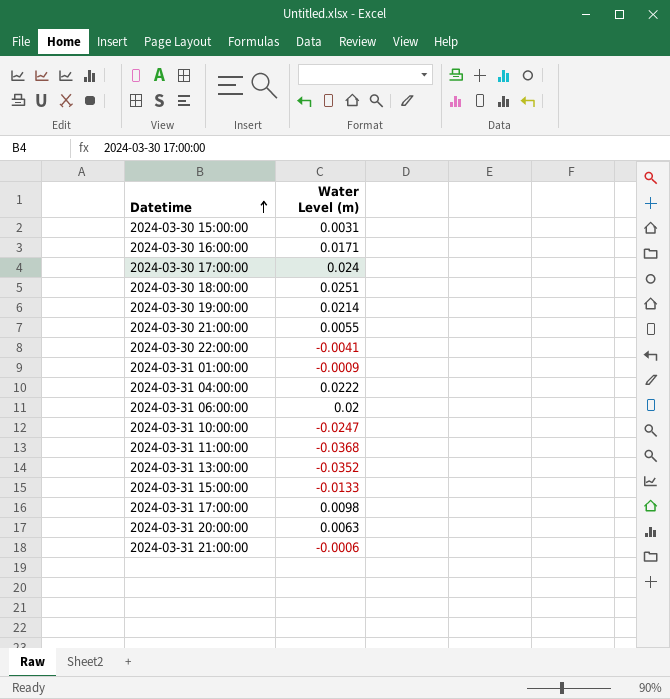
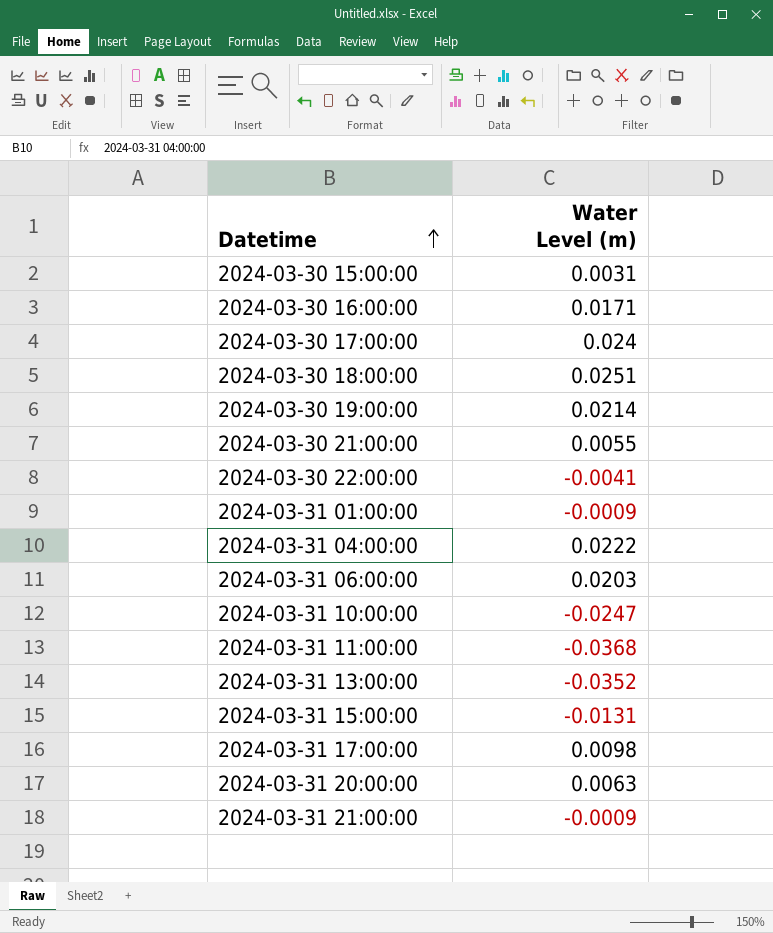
2024-03-31 06:00:00 | Water Level (m): 0.02 -> 0.0203
2024-03-31 15:00:00 | Water Level (m): -0.0133 -> -0.0131
2024-03-31 21:00:00 | Water Level (m): -0.0006 -> -0.0009

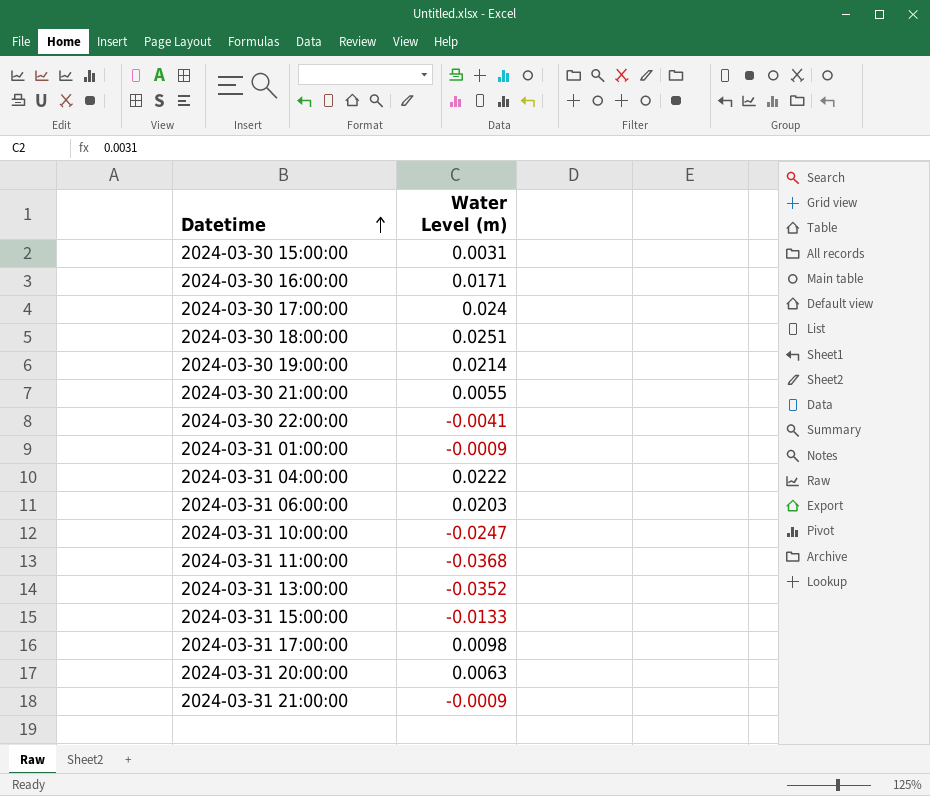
2024-03-31 15:00:00 | Water Level (m): -0.0131 -> -0.0133

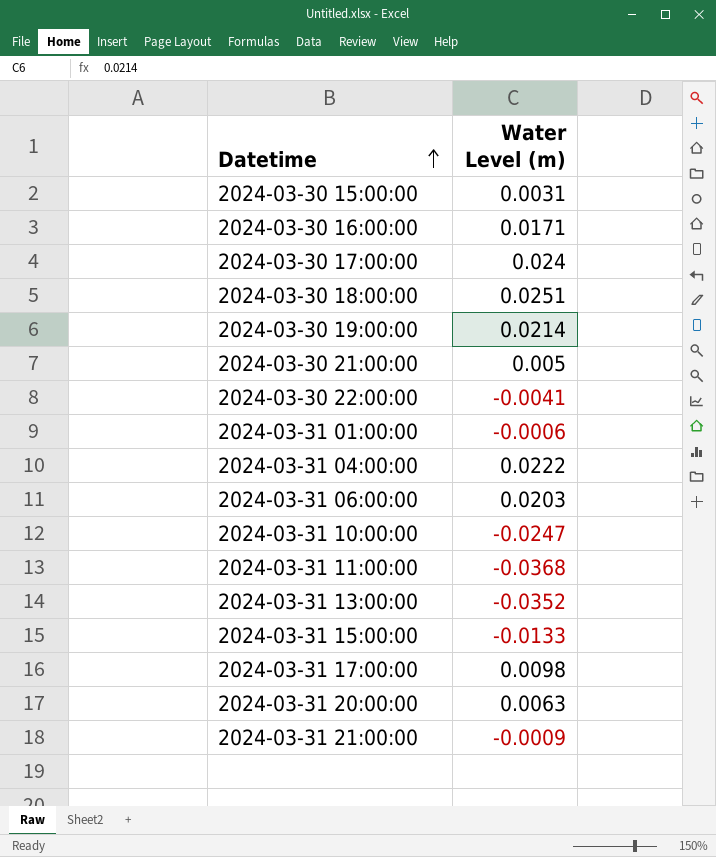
2024-03-30 21:00:00 | Water Level (m): 0.0055 -> 0.005
2024-03-31 01:00:00 | Water Level (m): -0.0009 -> -0.0006

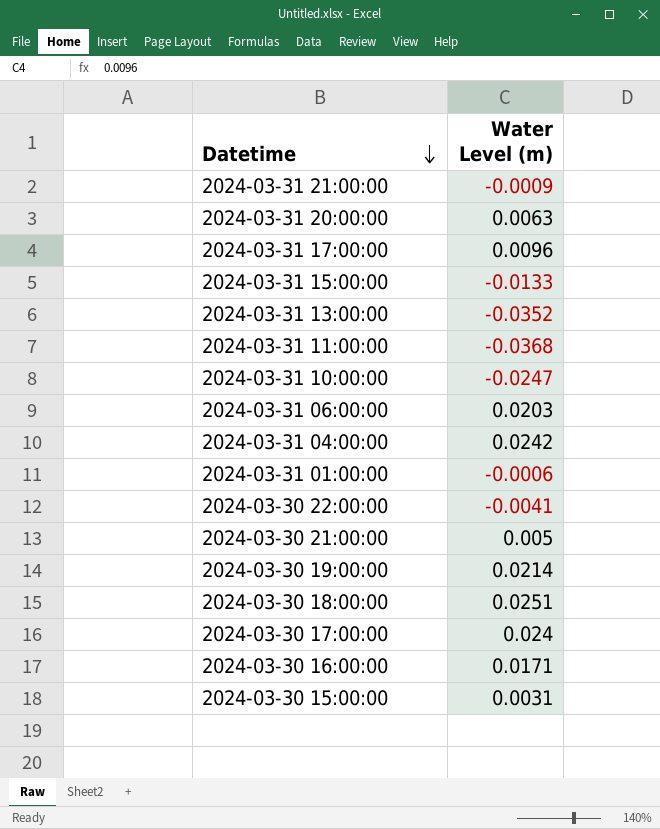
row order: Datetime ascending -> Datetime descending
2024-03-31 17:00:00 | Water Level (m): 0.0098 -> 0.0096
2024-03-31 04:00:00 | Water Level (m): 0.0222 -> 0.0242

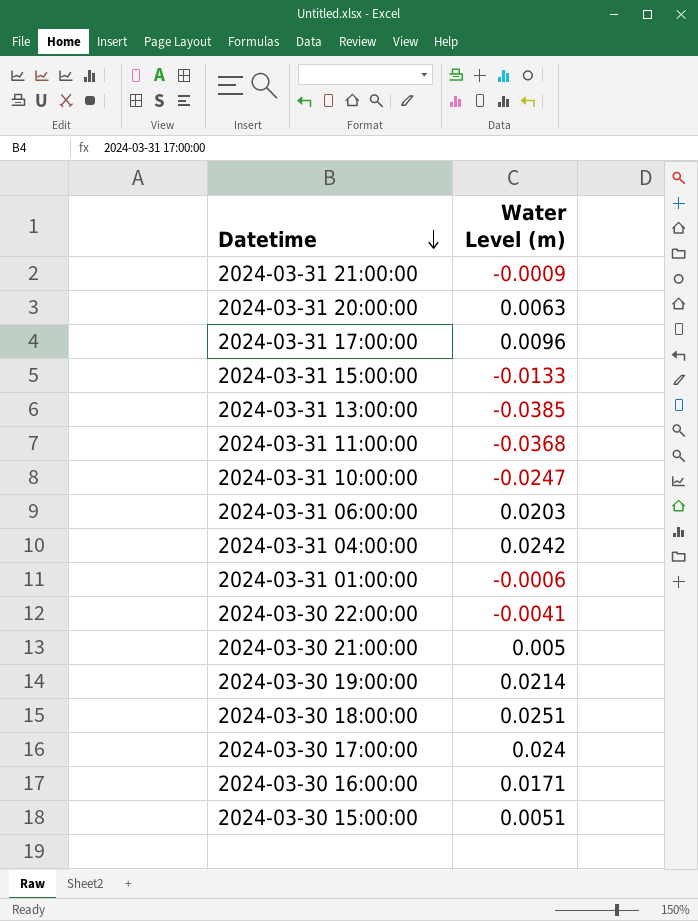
2024-03-31 13:00:00 | Water Level (m): -0.0352 -> -0.0385
2024-03-30 15:00:00 | Water Level (m): 0.0031 -> 0.0051

